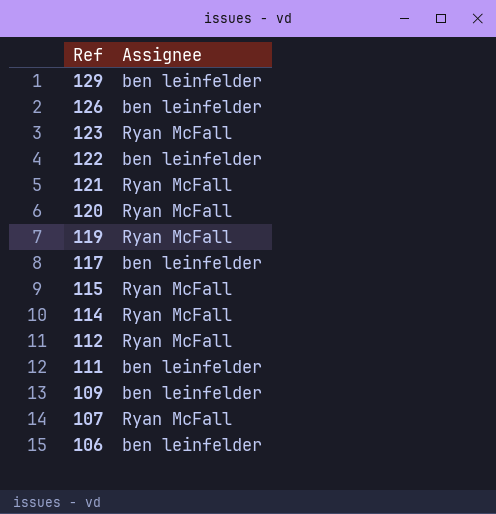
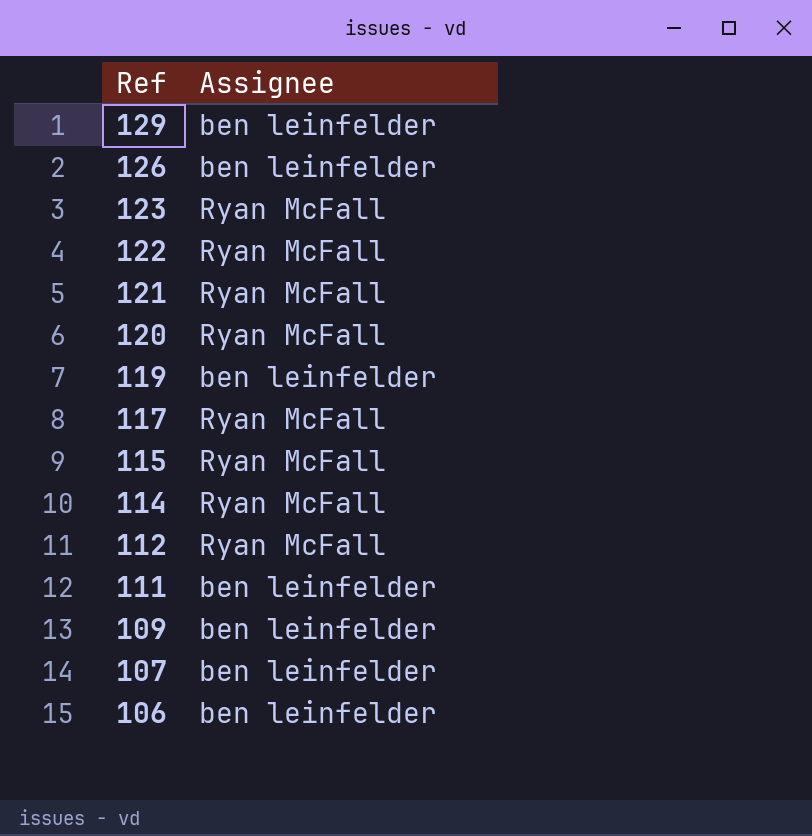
122 | Assignee: ben leinfelder -> Ryan McFall
119 | Assignee: Ryan McFall -> ben leinfelder
117 | Assignee: ben leinfelder -> Ryan McFall
107 | Assignee: Ryan McFall -> ben leinfelder

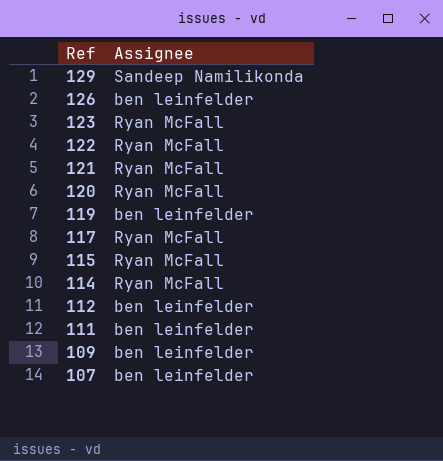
row 106: ben leinfelder -> none
129 | Assignee: ben leinfelder -> Sandeep Namilikonda
112 | Assignee: Ryan McFall -> ben leinfelder

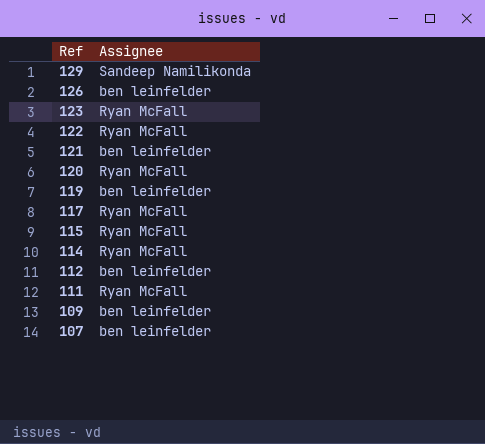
121 | Assignee: Ryan McFall -> ben leinfelder
111 | Assignee: ben leinfelder -> Ryan McFall

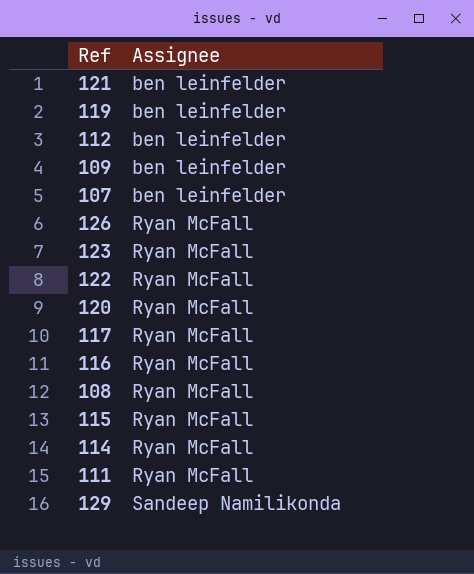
row order: Ref descending -> Assignee ascending
126 | Assignee: ben leinfelder -> Ryan McFall
row 116: none -> Ryan McFall
row 108: none -> Ryan McFall

